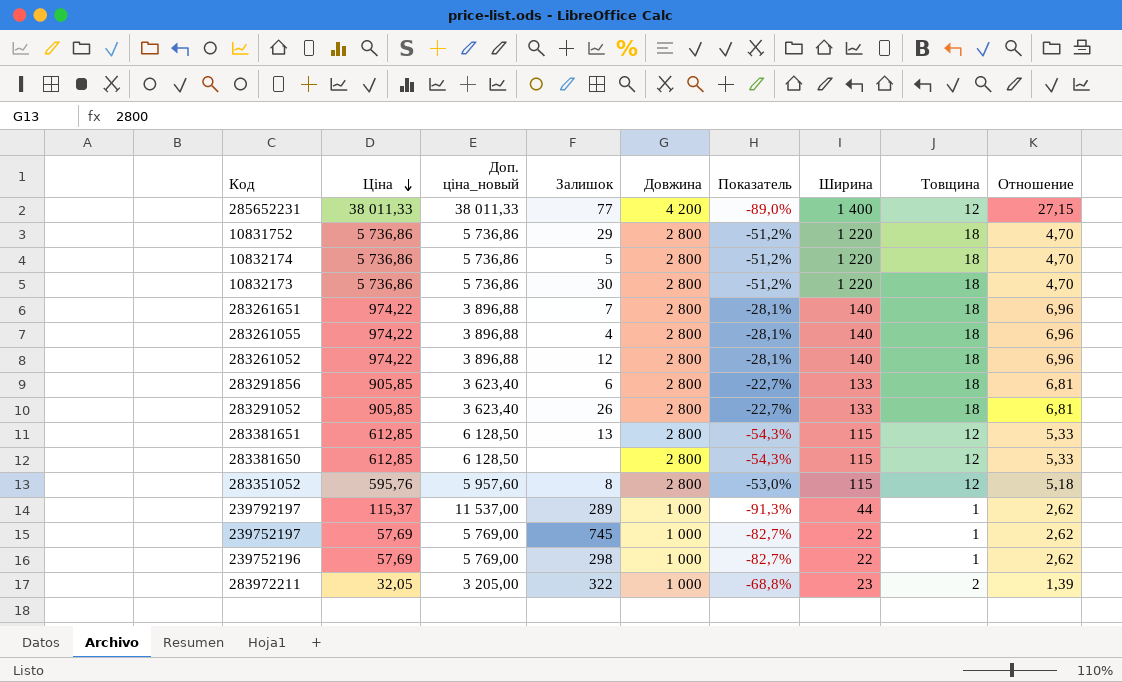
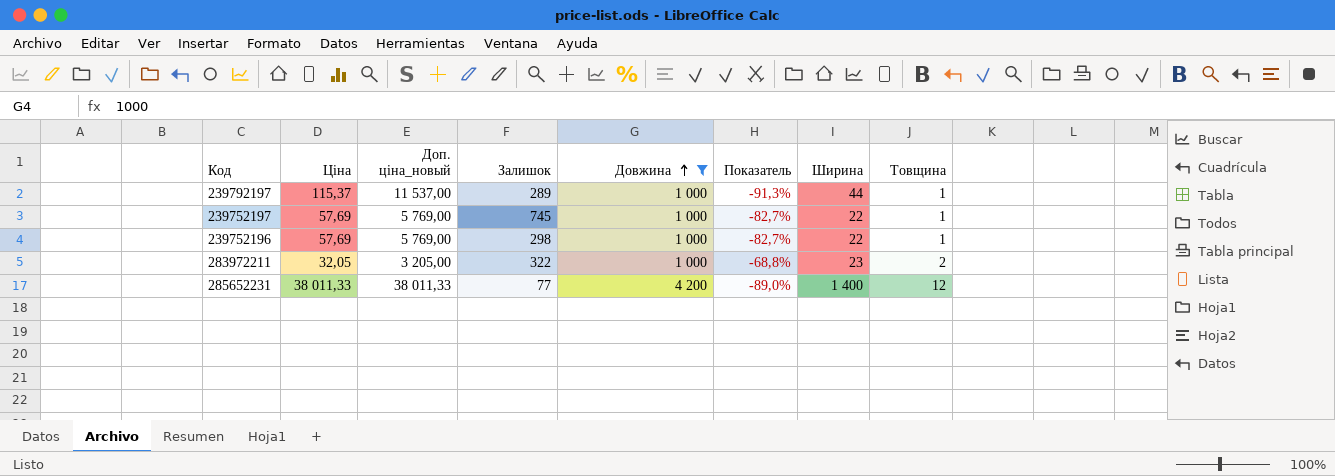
filter: none -> Довжина != 2 800
row order: Ціна descending -> Довжина ascending
column Отношение | formula: [Ціна] / [Ширина] -> none

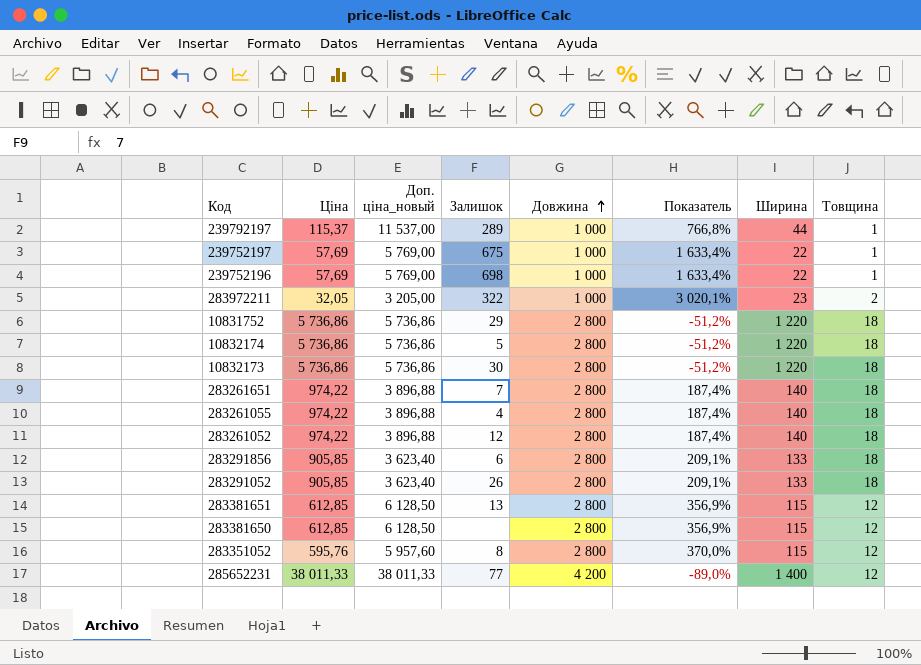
filter: Довжина != 2 800 -> none
column Показатель | formula: ([Довжина] - [Доп. ціна_новый]) / [Доп. ціна_новый] -> ([Довжина] - [Ціна]) / [Ціна]
239752197 | Залишок: 745 -> 675
239752196 | Залишок: 298 -> 698

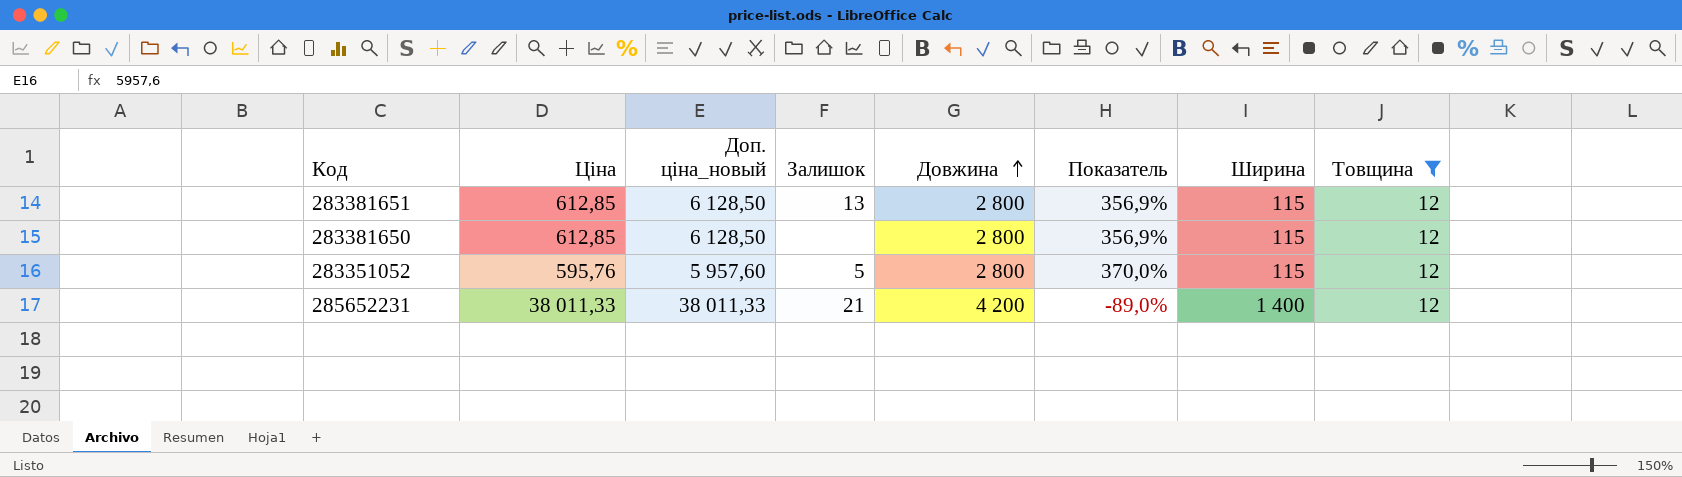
filter: none -> Товщина = 12
283351052 | Залишок: 8 -> 5
285652231 | Залишок: 77 -> 21

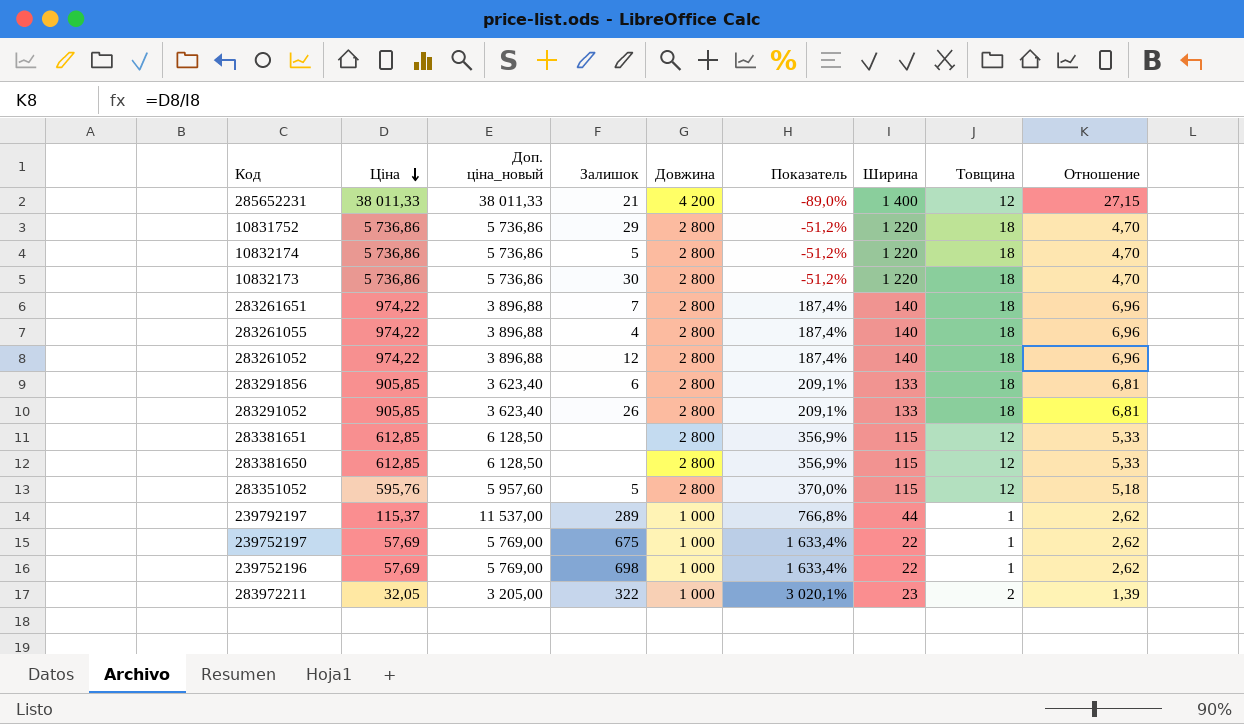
filter: Товщина = 12 -> none
row order: Довжина ascending -> Ціна descending
column Отношение | formula: none -> [Ціна] / [Ширина]
283381651 | Залишок: 13 -> none

